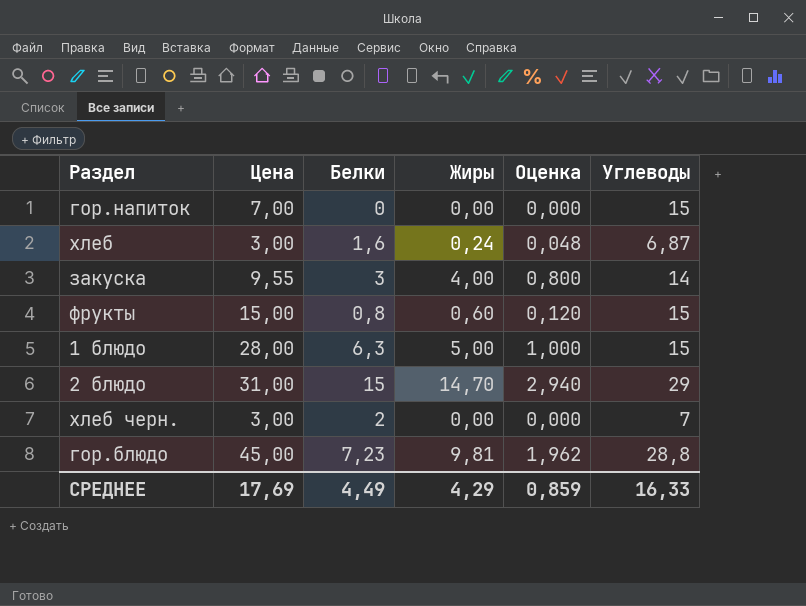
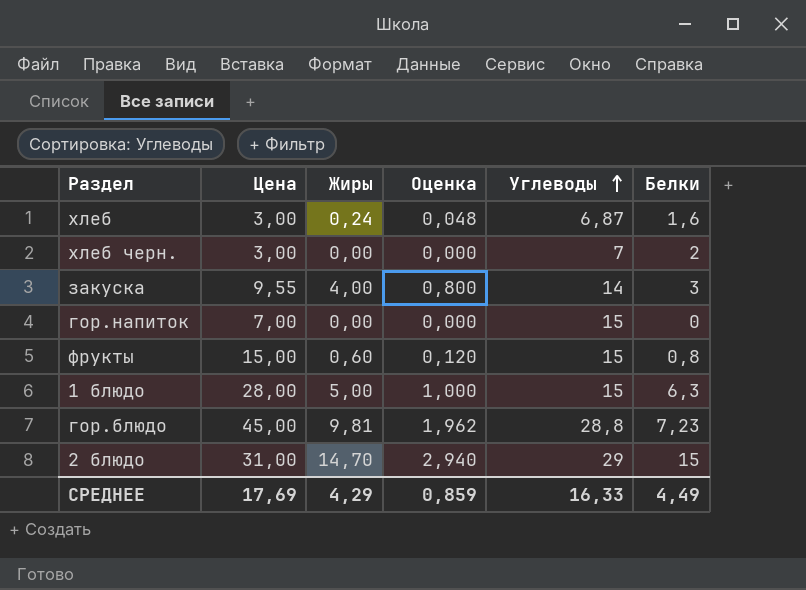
row order: none -> Углеводы ascending
column Белки | position: 3 -> 6

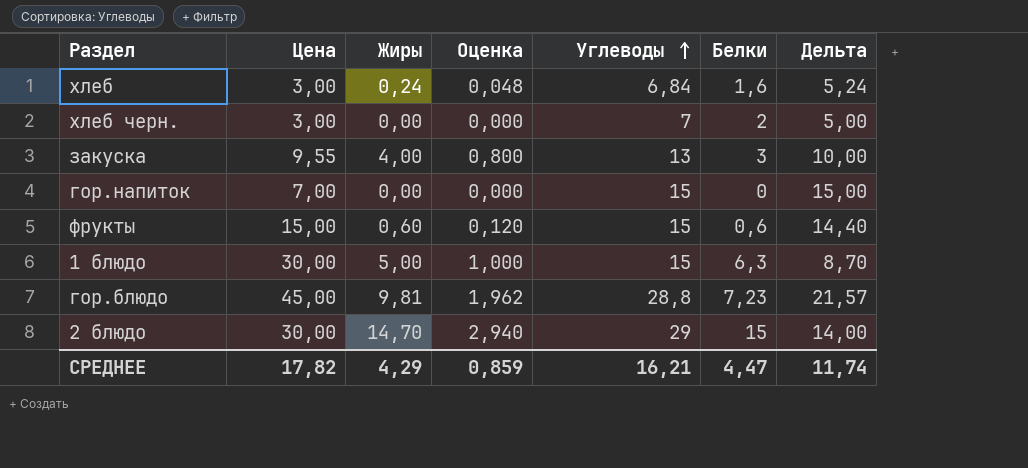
column Дельта | formula: none -> [Углеводы] - [Белки]
хлеб | Углеводы: 6,87 -> 6,84
закуска | Углеводы: 14 -> 13
фрукты | Белки: 0,8 -> 0,6
1 блюдо | Цена: 28,00 -> 30,00
2 блюдо | Цена: 31,00 -> 30,00
СРЕДНЕЕ | Цена: 17,69 -> 17,82
СРЕДНЕЕ | Углеводы: 16,33 -> 16,21
СРЕДНЕЕ | Белки: 4,49 -> 4,47

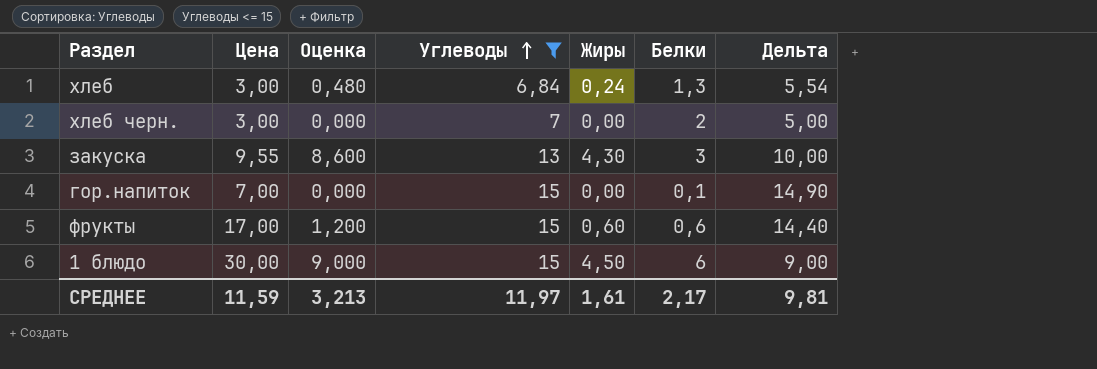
filter: none -> Углеводы <= 15
column Оценка | formula: [Жиры] * 0,2 -> [Жиры] * 2
column Жиры | position: 3 -> 5
хлеб | Белки: 1,6 -> 1,3
хлеб | Дельта: 5,24 -> 5,54
закуска | Жиры: 4,00 -> 4,30
гор.напиток | Белки: 0 -> 0,1
гор.напиток | Дельта: 15,00 -> 14,90
фрукты | Цена: 15,00 -> 17,00
1 блюдо | Жиры: 5,00 -> 4,50
1 блюдо | Белки: 6,3 -> 6
1 блюдо | Дельта: 8,70 -> 9,00
СРЕДНЕЕ | Цена: 17,82 -> 11,59
СРЕДНЕЕ | Оценка: 0,859 -> 3,213
СРЕДНЕЕ | Углеводы: 16,21 -> 11,97
СРЕДНЕЕ | Жиры: 4,29 -> 1,61
СРЕДНЕЕ | Белки: 4,47 -> 2,17
СРЕДНЕЕ | Дельта: 11,74 -> 9,81

